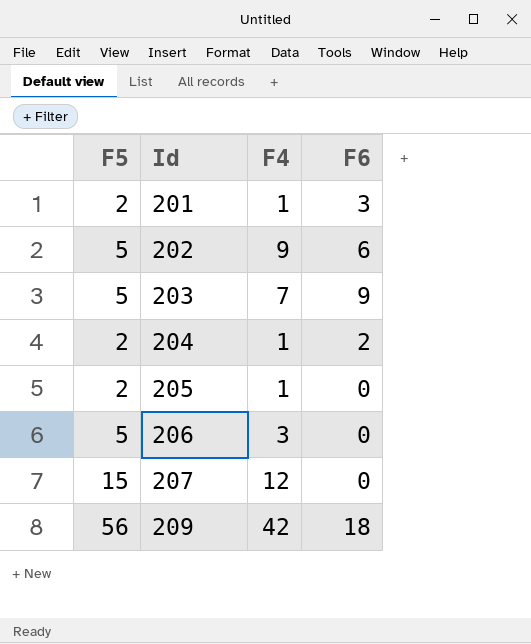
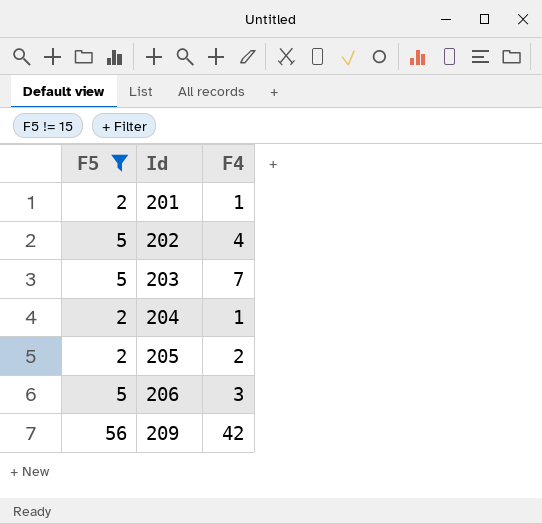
filter: none -> F5 != 15
column F6 | position: 4 -> none
202 | F4: 9 -> 4
205 | F4: 1 -> 2

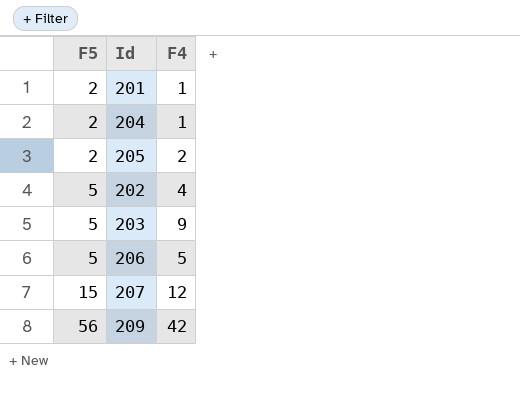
filter: F5 != 15 -> none
row order: Id ascending -> F5 ascending
203 | F4: 7 -> 9
206 | F4: 3 -> 5

